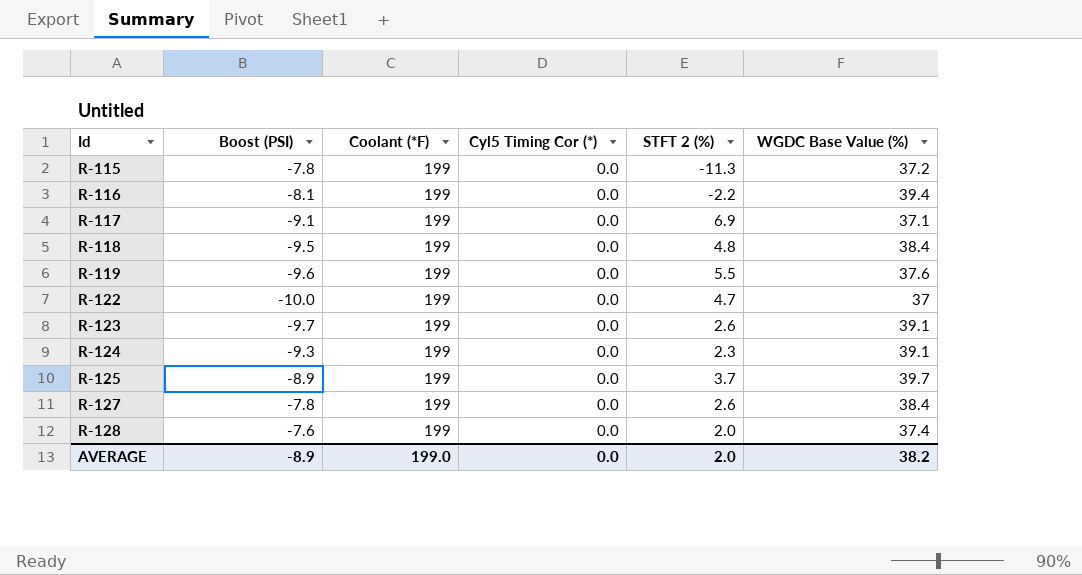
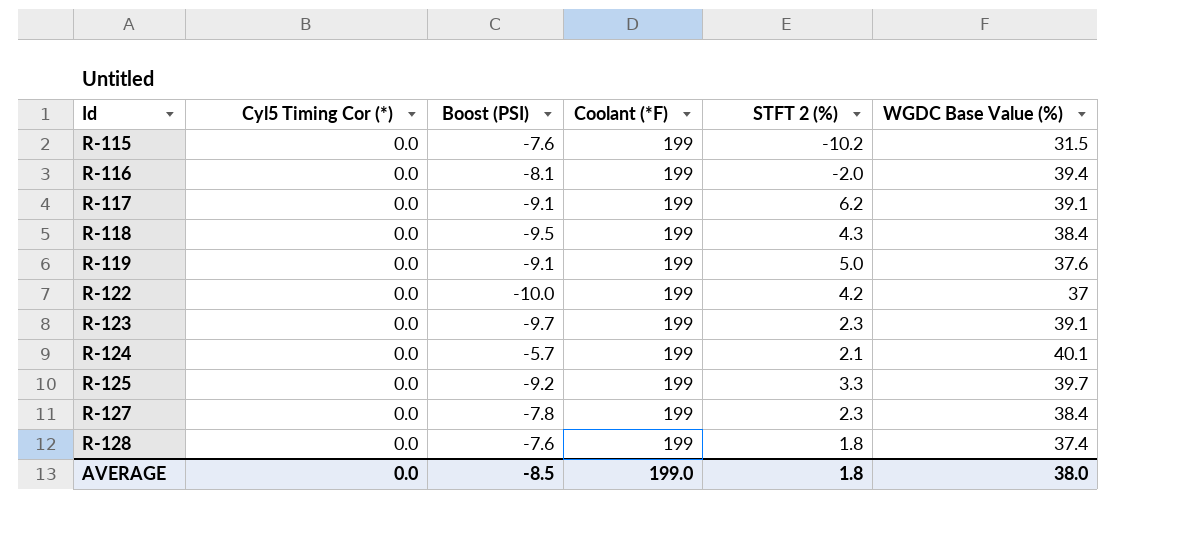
column Cyl5 Timing Cor (*) | position: 4 -> 2
R-115 | Boost (PSI): -7.8 -> -7.6
R-115 | STFT 2 (%): -11.3 -> -10.2
R-115 | WGDC Base Value (%): 37.2 -> 31.5
R-116 | STFT 2 (%): -2.2 -> -2.0
R-117 | STFT 2 (%): 6.9 -> 6.2
R-117 | WGDC Base Value (%): 37.1 -> 39.1
R-118 | STFT 2 (%): 4.8 -> 4.3
R-119 | Boost (PSI): -9.6 -> -9.1
R-119 | STFT 2 (%): 5.5 -> 5.0
R-122 | STFT 2 (%): 4.7 -> 4.2
R-123 | STFT 2 (%): 2.6 -> 2.3
R-124 | Boost (PSI): -9.3 -> -5.7
R-124 | STFT 2 (%): 2.3 -> 2.1
R-124 | WGDC Base Value (%): 39.1 -> 40.1
R-125 | Boost (PSI): -8.9 -> -9.2
R-125 | STFT 2 (%): 3.7 -> 3.3
R-127 | STFT 2 (%): 2.6 -> 2.3
R-128 | STFT 2 (%): 2.0 -> 1.8
AVERAGE | Boost (PSI): -8.9 -> -8.5
AVERAGE | STFT 2 (%): 2.0 -> 1.8
AVERAGE | WGDC Base Value (%): 38.2 -> 38.0

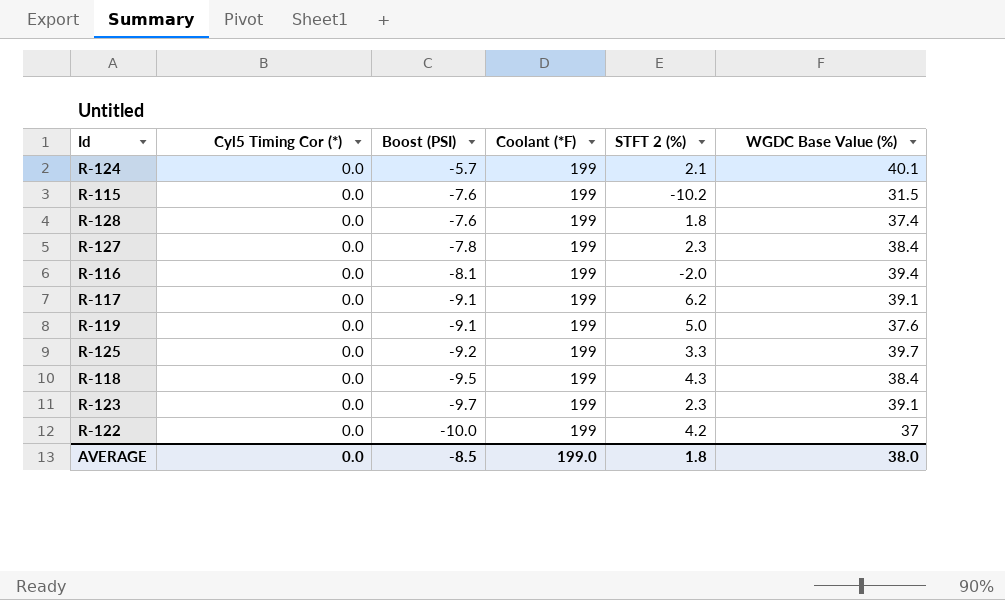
row order: Id ascending -> Boost (PSI) descending

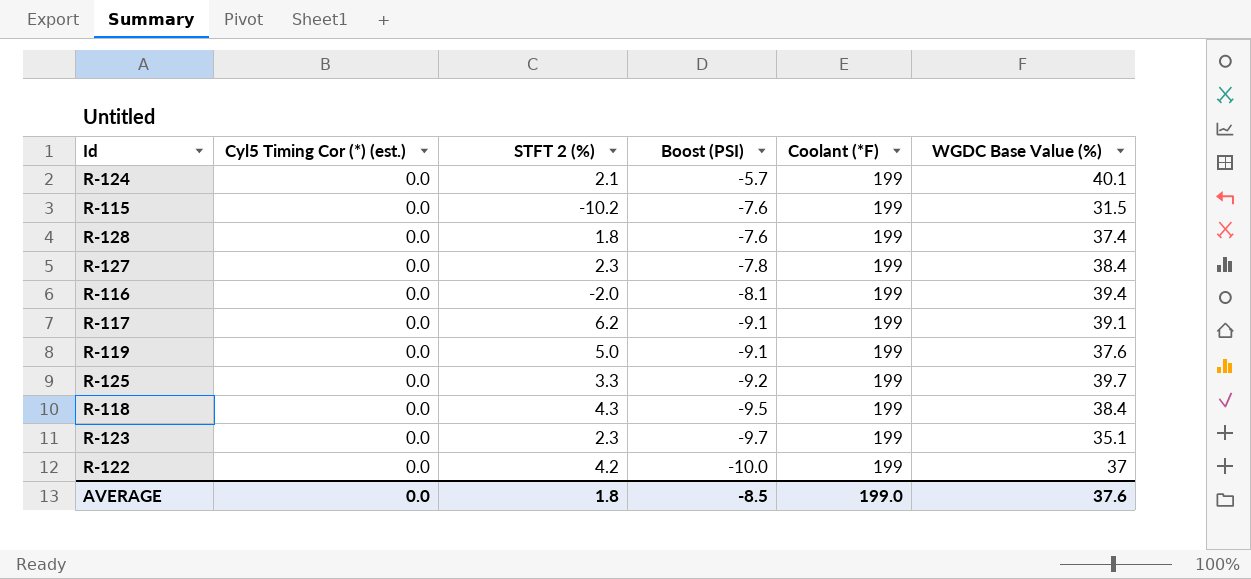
column name: Cyl5 Timing Cor (*) -> Cyl5 Timing Cor (*) (est.)
column STFT 2 (%) | position: 5 -> 3
R-123 | WGDC Base Value (%): 39.1 -> 35.1
AVERAGE | WGDC Base Value (%): 38.0 -> 37.6

